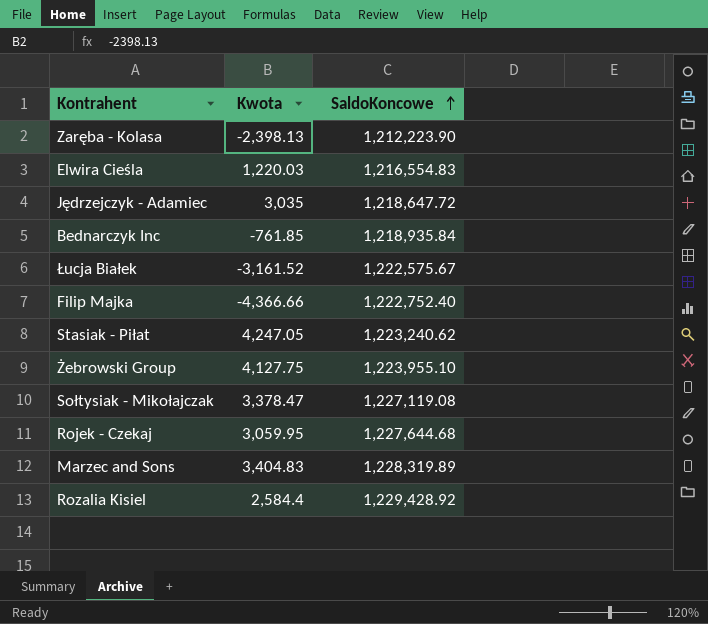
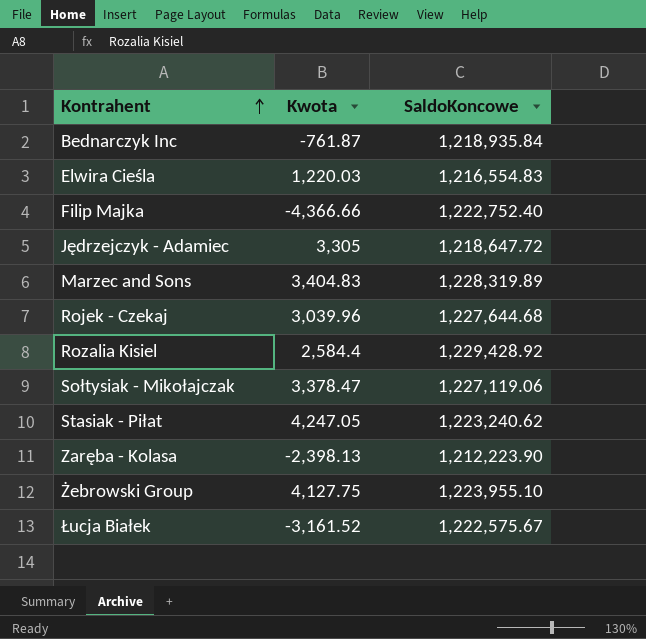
row order: SaldoKoncowe ascending -> Kontrahent ascending
Bednarczyk Inc | Kwota: -761.85 -> -761.87
Jędrzejczyk - Adamiec | Kwota: 3,035 -> 3,305
Rojek - Czekaj | Kwota: 3,059.95 -> 3,039.96
Sołtysiak - Mikołajczak | SaldoKoncowe: 1,227,119.08 -> 1,227,119.06

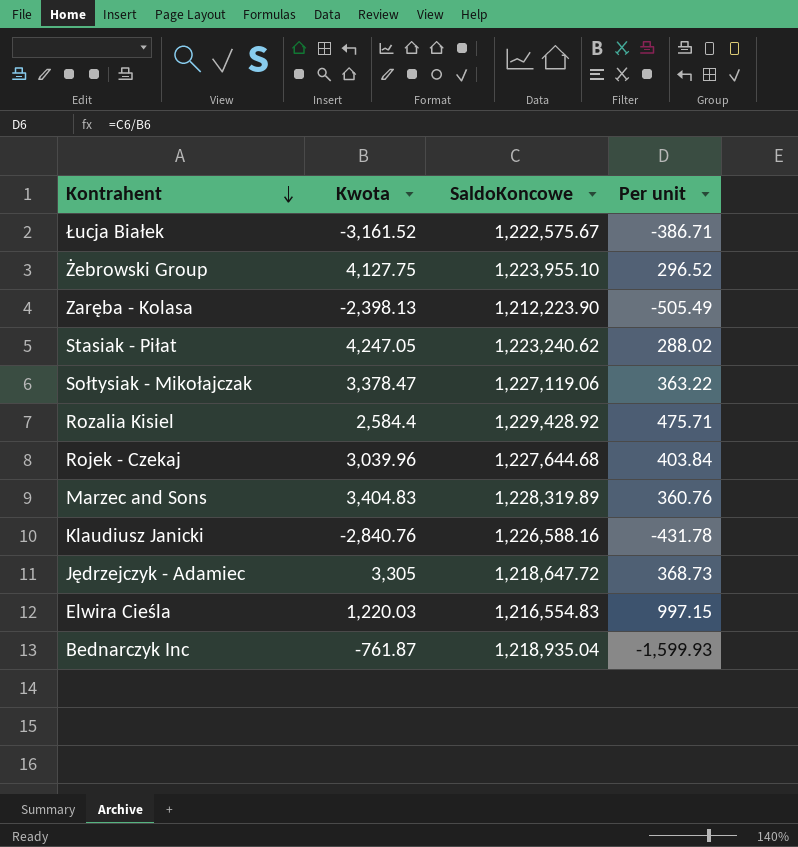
row order: Kontrahent ascending -> Kontrahent descending
column Per unit | formula: none -> [SaldoKoncowe] / [Kwota]
row Filip Majka: -4,366.66 | 1,222,752.40 -> none
row Klaudiusz Janicki: none -> -2,840.76 | 1,226,588.16 | -431.78
Bednarczyk Inc | SaldoKoncowe: 1,218,935.84 -> 1,218,935.04

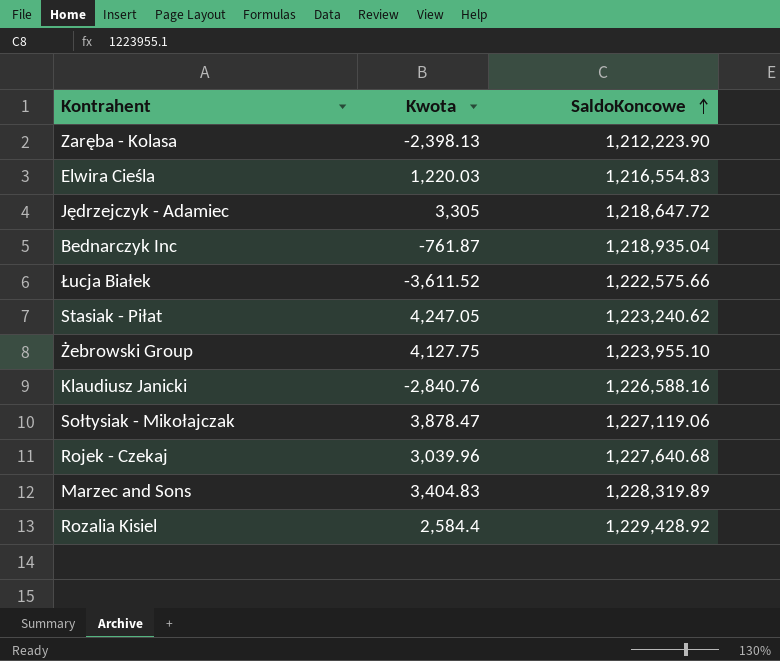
row order: Kontrahent descending -> SaldoKoncowe ascending
column Per unit | formula: [SaldoKoncowe] / [Kwota] -> none
Łucja Białek | Kwota: -3,161.52 -> -3,611.52
Łucja Białek | SaldoKoncowe: 1,222,575.67 -> 1,222,575.66
Sołtysiak - Mikołajczak | Kwota: 3,378.47 -> 3,878.47
Rojek - Czekaj | SaldoKoncowe: 1,227,644.68 -> 1,227,640.68

